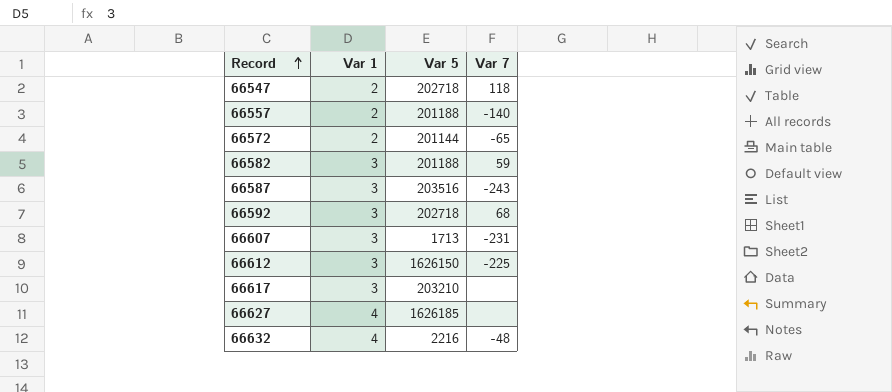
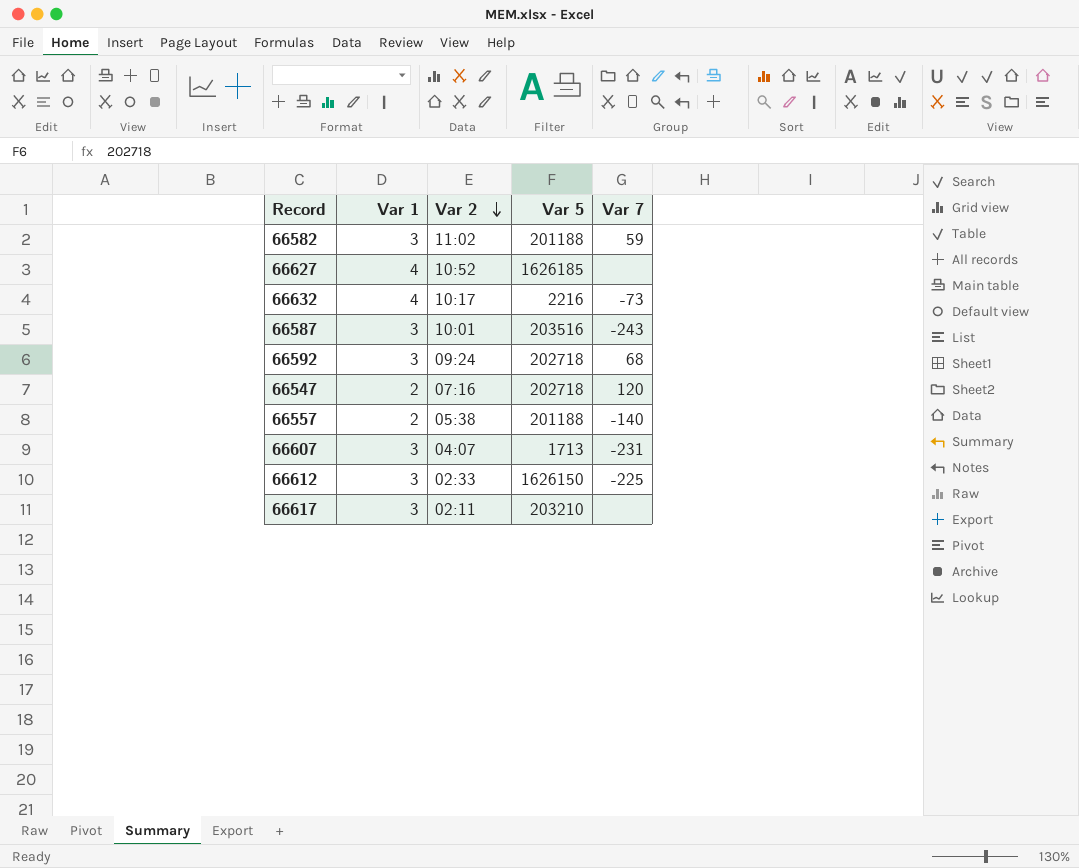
row order: Record ascending -> Var 2 descending
column Var 2 | position: none -> 3
row 66572: 2 | 201144 | -65 -> none
66632 | Var 7: -48 -> -73
66547 | Var 7: 118 -> 120

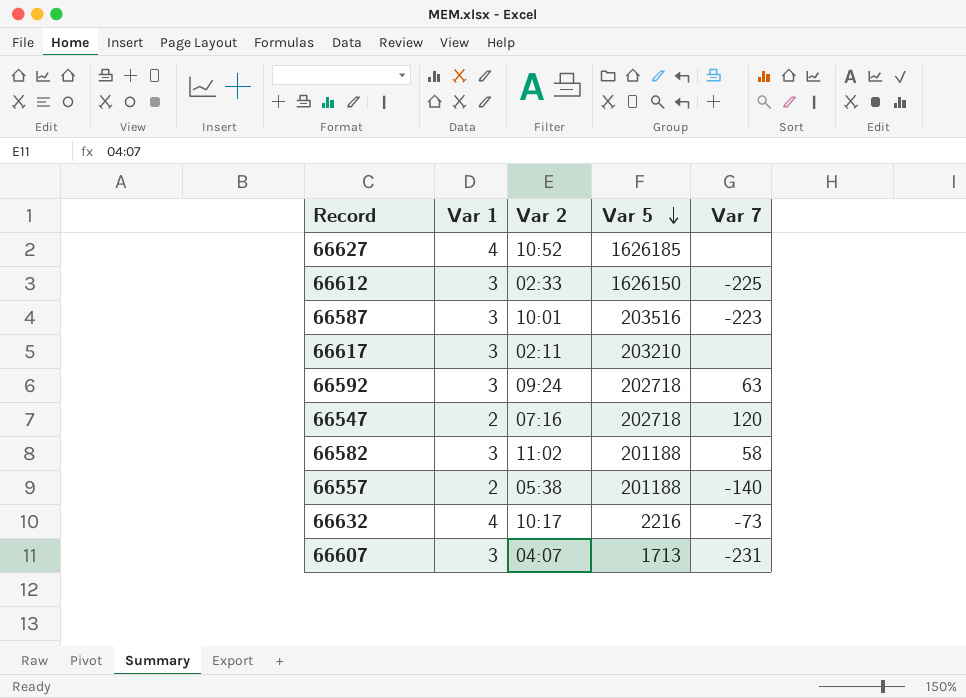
row order: Var 2 descending -> Var 5 descending
66587 | Var 7: -243 -> -223
66592 | Var 7: 68 -> 63
66582 | Var 7: 59 -> 58

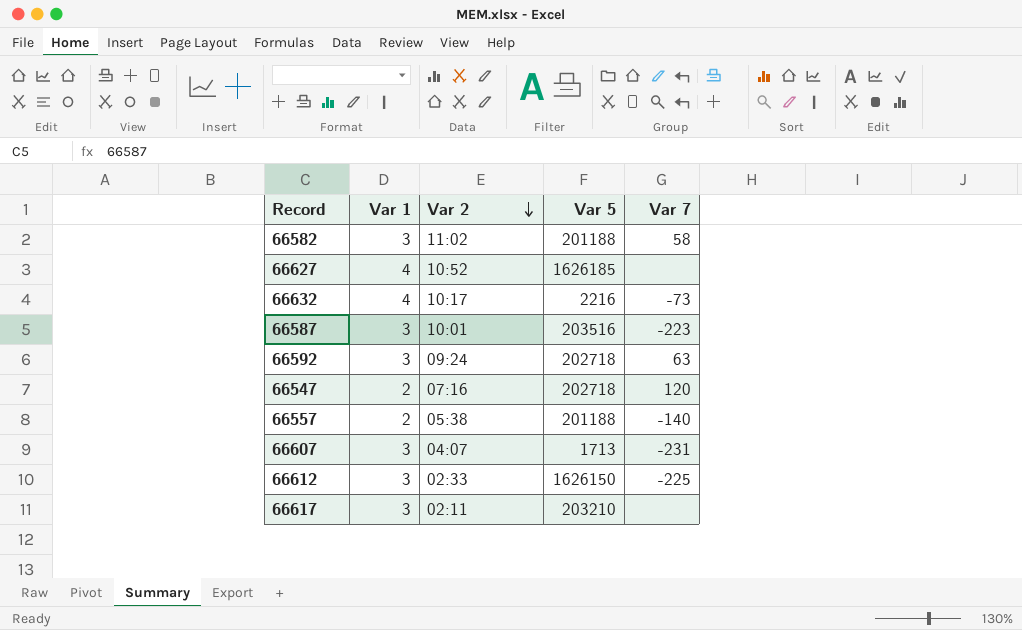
row order: Var 5 descending -> Var 2 descending

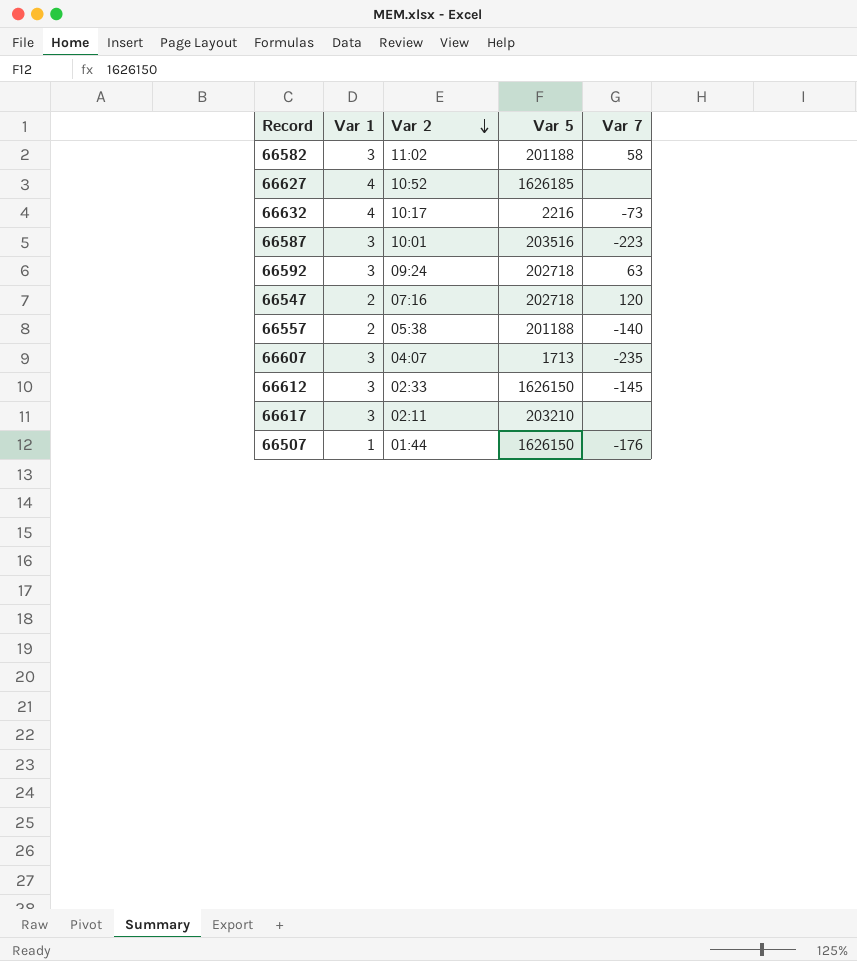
66607 | Var 7: -231 -> -235
66612 | Var 7: -225 -> -145
row 66507: none -> 1 | 01:44 | 1626150 | -176

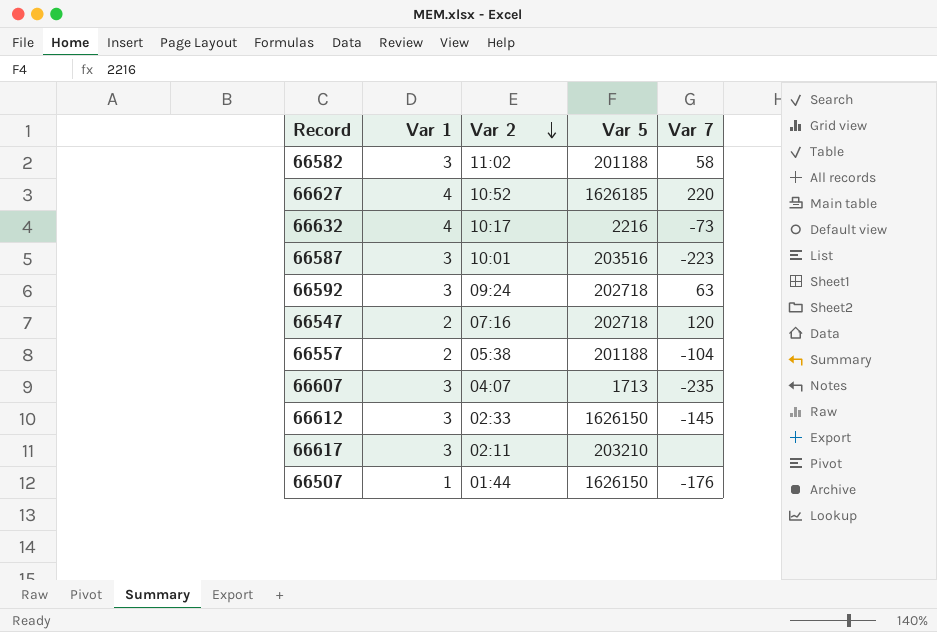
66627 | Var 7: none -> 220
66557 | Var 7: -140 -> -104

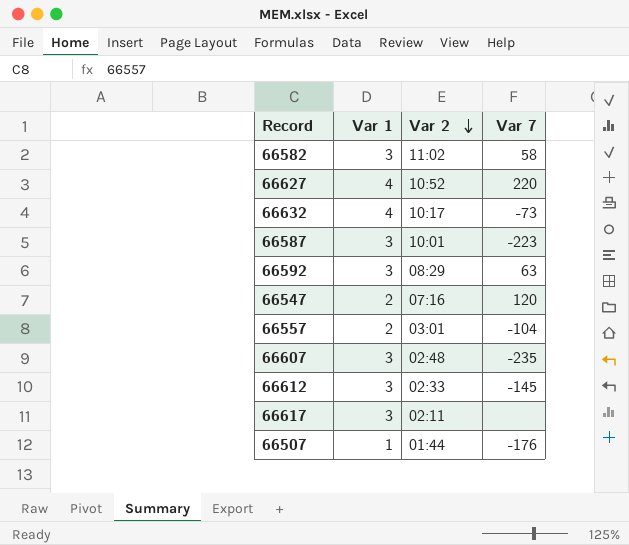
column Var 5 | position: 4 -> none
66592 | Var 2: 09:24 -> 08:29
66557 | Var 2: 05:38 -> 03:01
66607 | Var 2: 04:07 -> 02:48

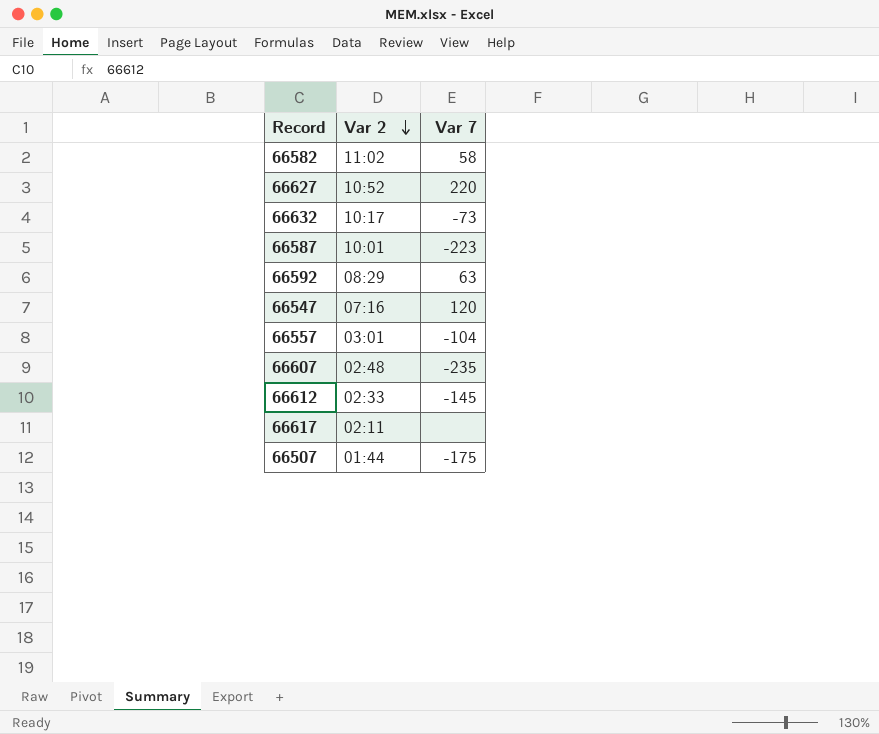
column Var 1 | position: 2 -> none
66507 | Var 7: -176 -> -175

